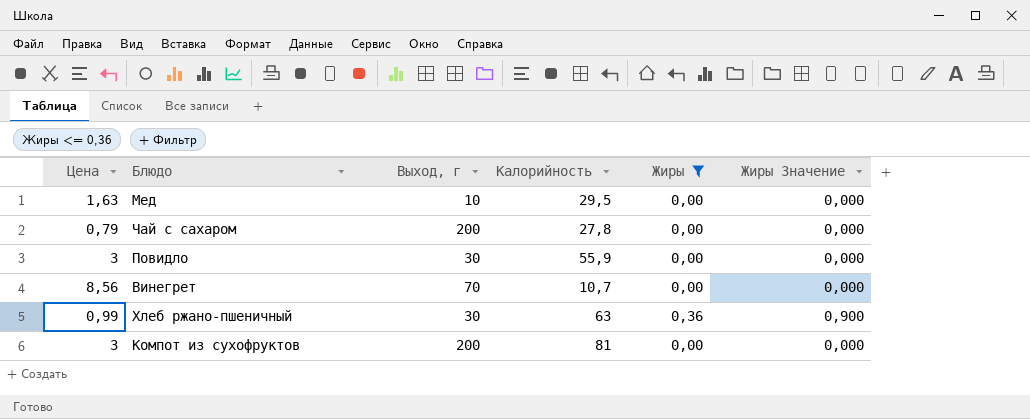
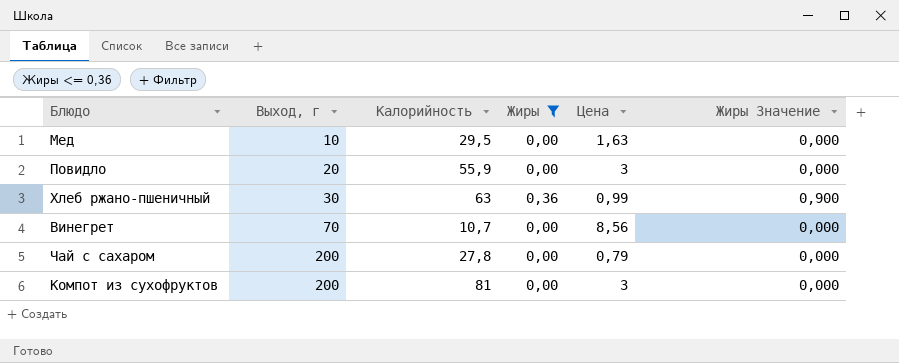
row order: none -> Выход, г ascending
column Цена | position: 1 -> 5
Повидло | Выход, г: 30 -> 20

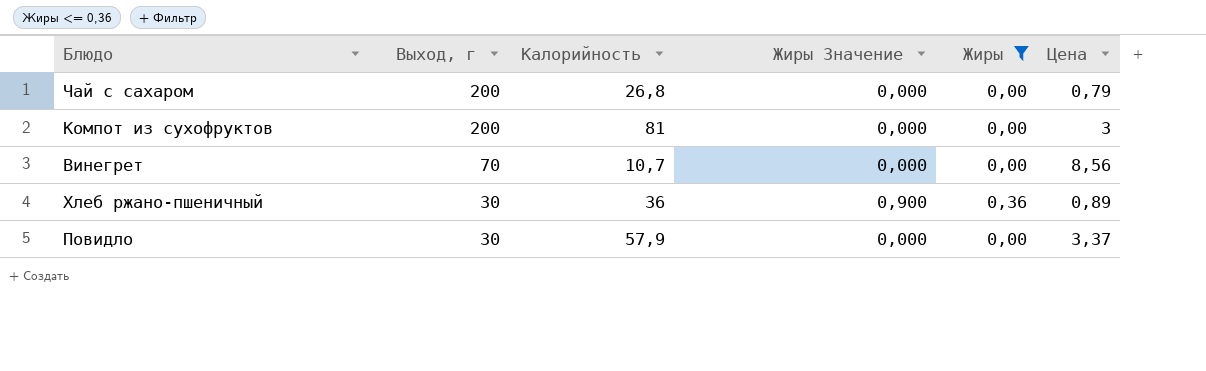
row order: Выход, г ascending -> Выход, г descending
column Жиры Значение | position: 6 -> 4
row Мед: 10 | 29,5 | 0,00 | 1,63 | 0,000 -> none
Чай с сахаром | Калорийность: 27,8 -> 26,8
Хлеб ржано-пшеничный | Калорийность: 63 -> 36
Хлеб ржано-пшеничный | Цена: 0,99 -> 0,89
Повидло | Выход, г: 20 -> 30
Повидло | Калорийность: 55,9 -> 57,9
Повидло | Цена: 3 -> 3,37

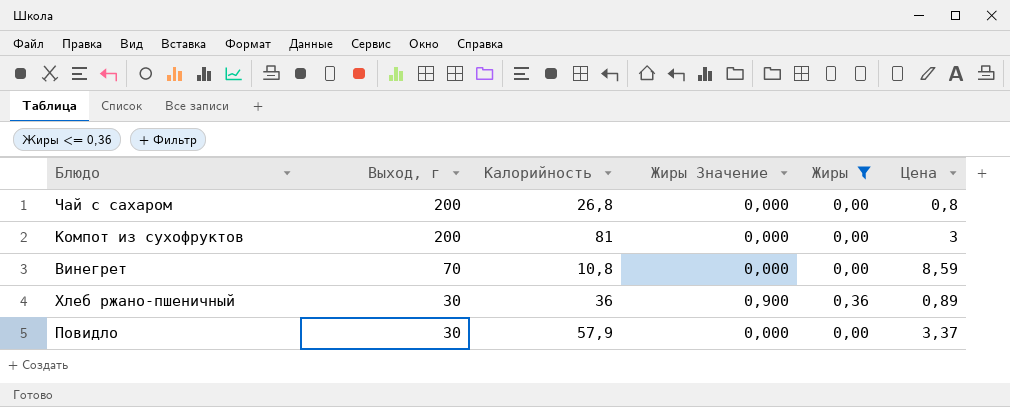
Чай с сахаром | Цена: 0,79 -> 0,8
Винегрет | Калорийность: 10,7 -> 10,8
Винегрет | Цена: 8,56 -> 8,59

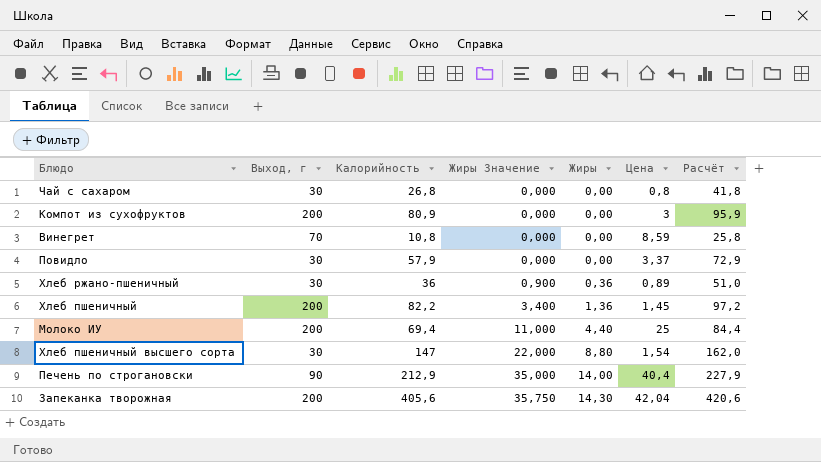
filter: Жиры <= 0,36 -> none
row order: Выход, г descending -> Жиры Значение ascending
column Расчёт | formula: none -> [Калорийность] + 15
Чай с сахаром | Выход, г: 200 -> 30
Компот из сухофруктов | Калорийность: 81 -> 80,9

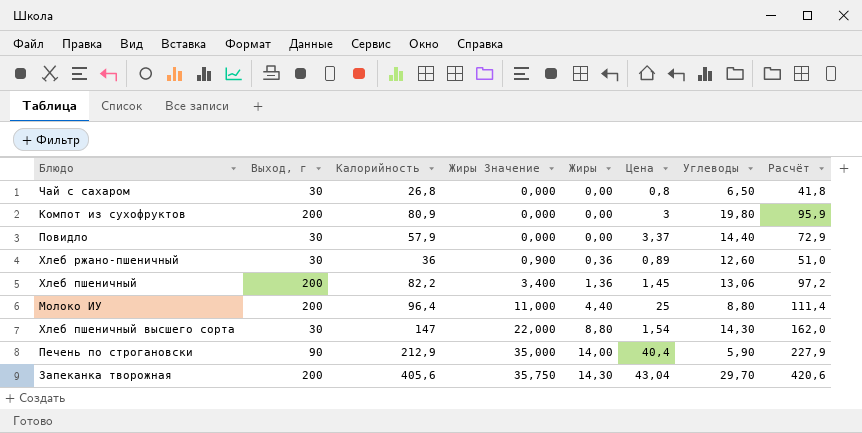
column Углеводы | position: none -> 7
row Винегрет: 70 | 10,8 | 0,000 | 0,00 | 8,59 | 25,8 -> none
Молоко ИУ | Калорийность: 69,4 -> 96,4
Молоко ИУ | Расчёт: 84,4 -> 111,4
Запеканка творожная | Цена: 42,04 -> 43,04

